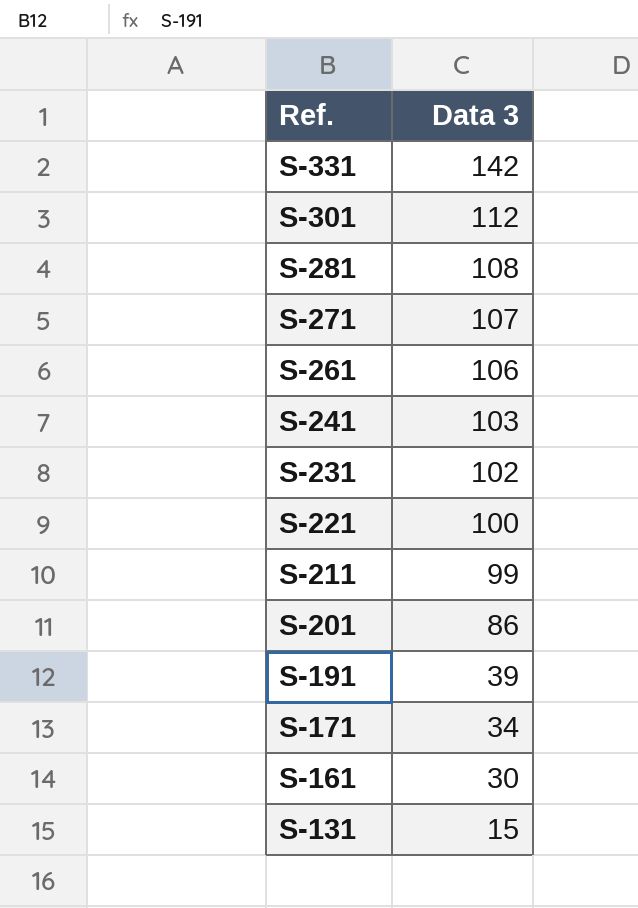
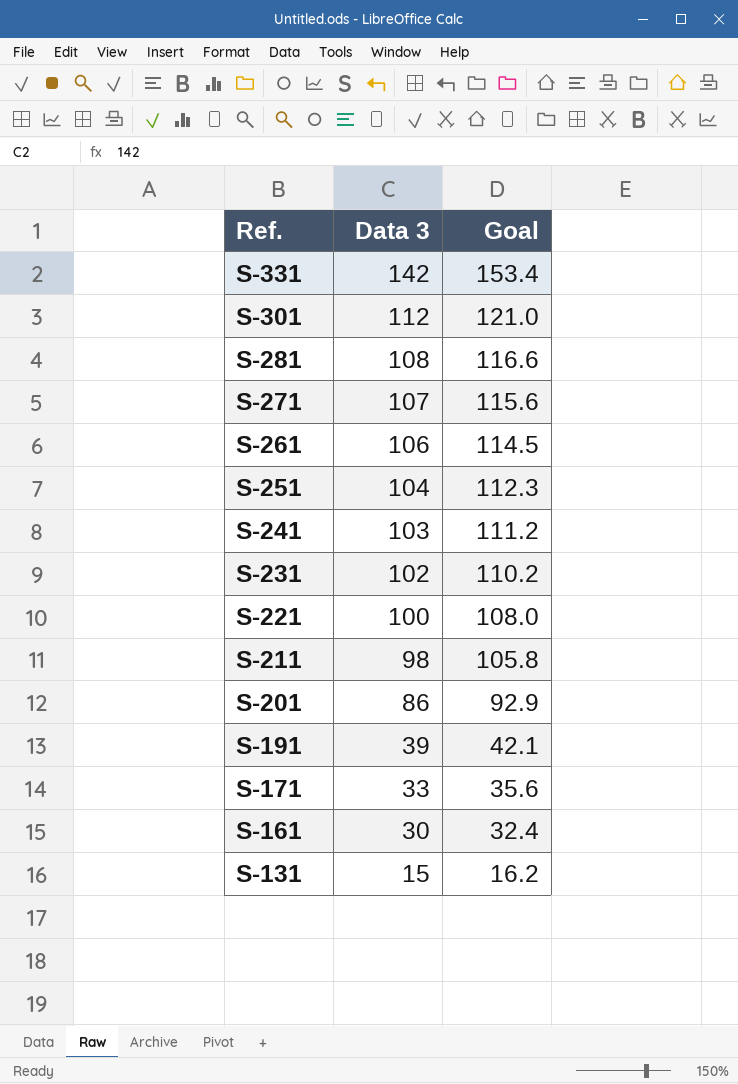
column Goal | formula: none -> [Data 3] * 1.08
row S-251: none -> 104 | 112.3
S-211 | Data 3: 99 -> 98
S-171 | Data 3: 34 -> 33

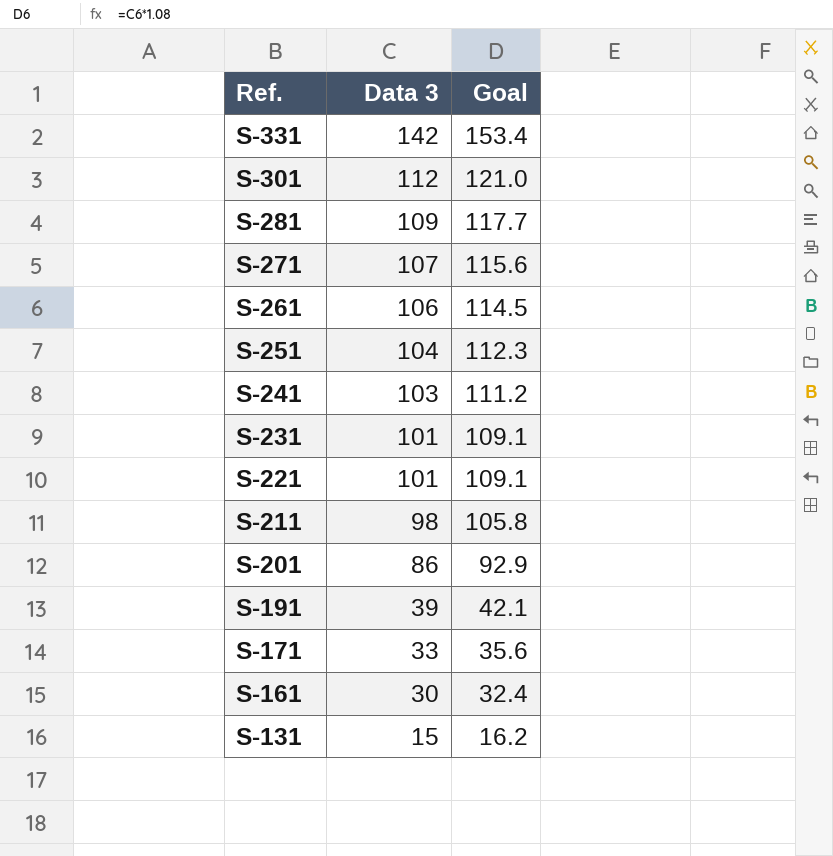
S-281 | Data 3: 108 -> 109
S-281 | Goal: 116.6 -> 117.7
S-231 | Data 3: 102 -> 101
S-231 | Goal: 110.2 -> 109.1
S-221 | Data 3: 100 -> 101
S-221 | Goal: 108.0 -> 109.1

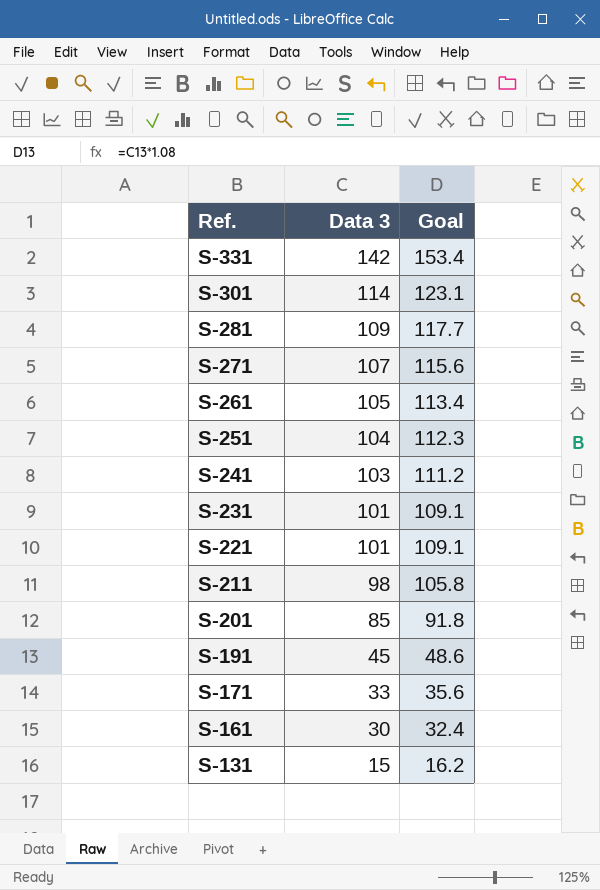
S-301 | Data 3: 112 -> 114
S-301 | Goal: 121.0 -> 123.1
S-261 | Data 3: 106 -> 105
S-261 | Goal: 114.5 -> 113.4
S-201 | Data 3: 86 -> 85
S-201 | Goal: 92.9 -> 91.8
S-191 | Data 3: 39 -> 45
S-191 | Goal: 42.1 -> 48.6

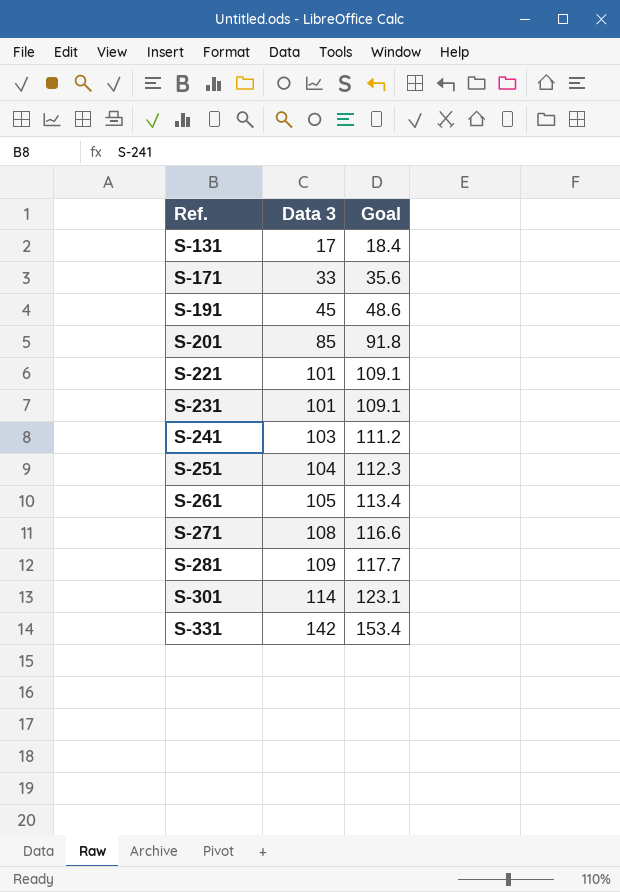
row order: Ref. descending -> Ref. ascending
row S-211: 98 | 105.8 -> none
row S-161: 30 | 32.4 -> none
S-131 | Data 3: 15 -> 17
S-131 | Goal: 16.2 -> 18.4
S-271 | Data 3: 107 -> 108
S-271 | Goal: 115.6 -> 116.6

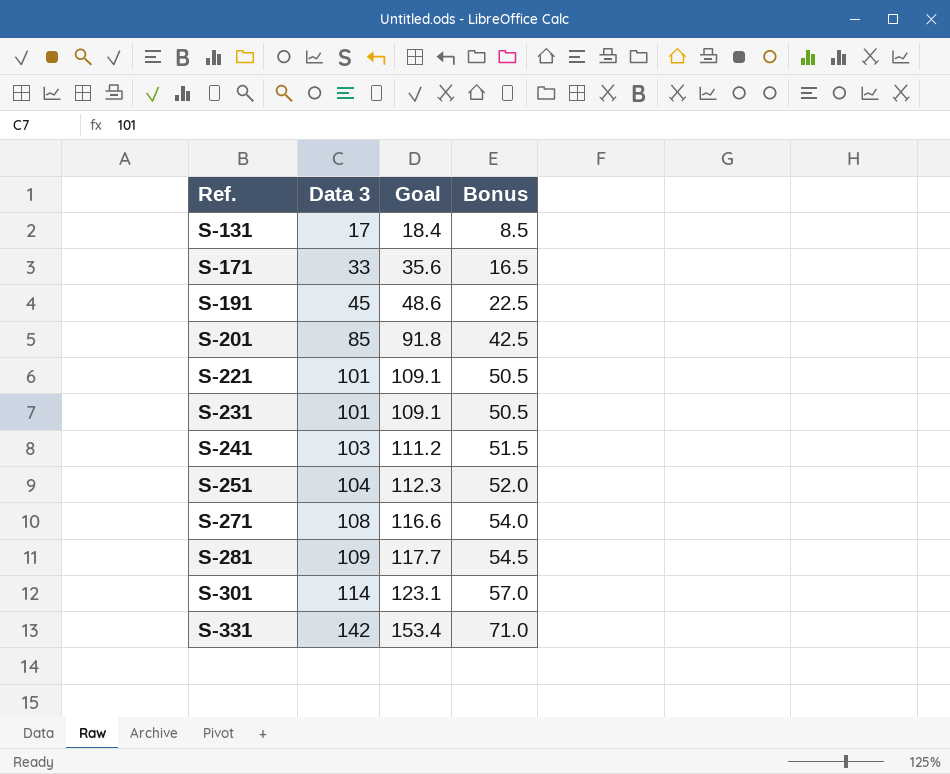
column Bonus | formula: none -> [Data 3] * 0.5
row S-261: 105 | 113.4 -> none

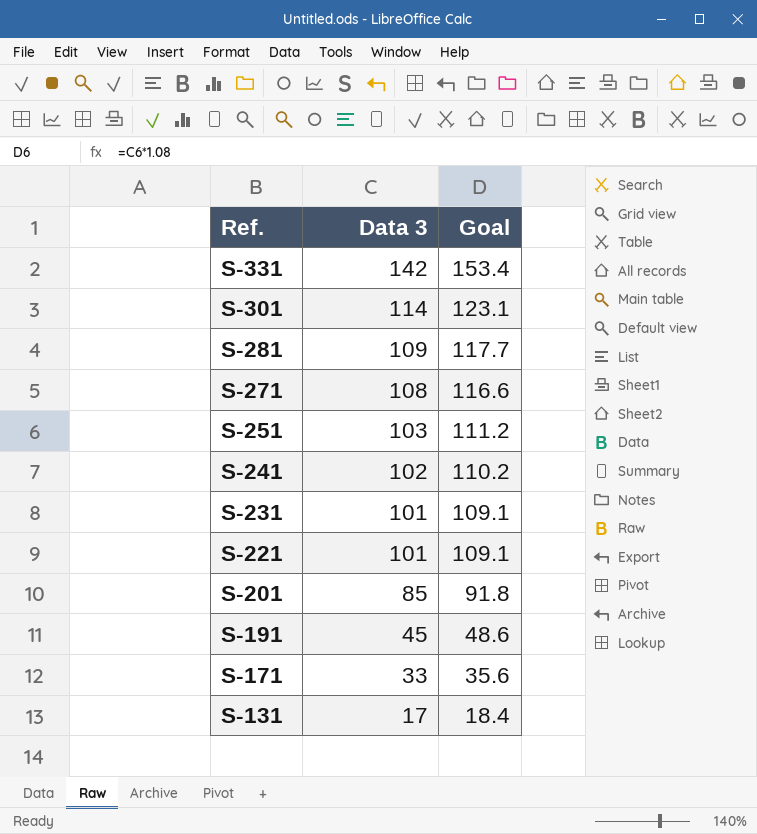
row order: Ref. ascending -> Ref. descending
column Bonus | formula: [Data 3] * 0.5 -> none
S-251 | Data 3: 104 -> 103
S-251 | Goal: 112.3 -> 111.2
S-241 | Data 3: 103 -> 102
S-241 | Goal: 111.2 -> 110.2

